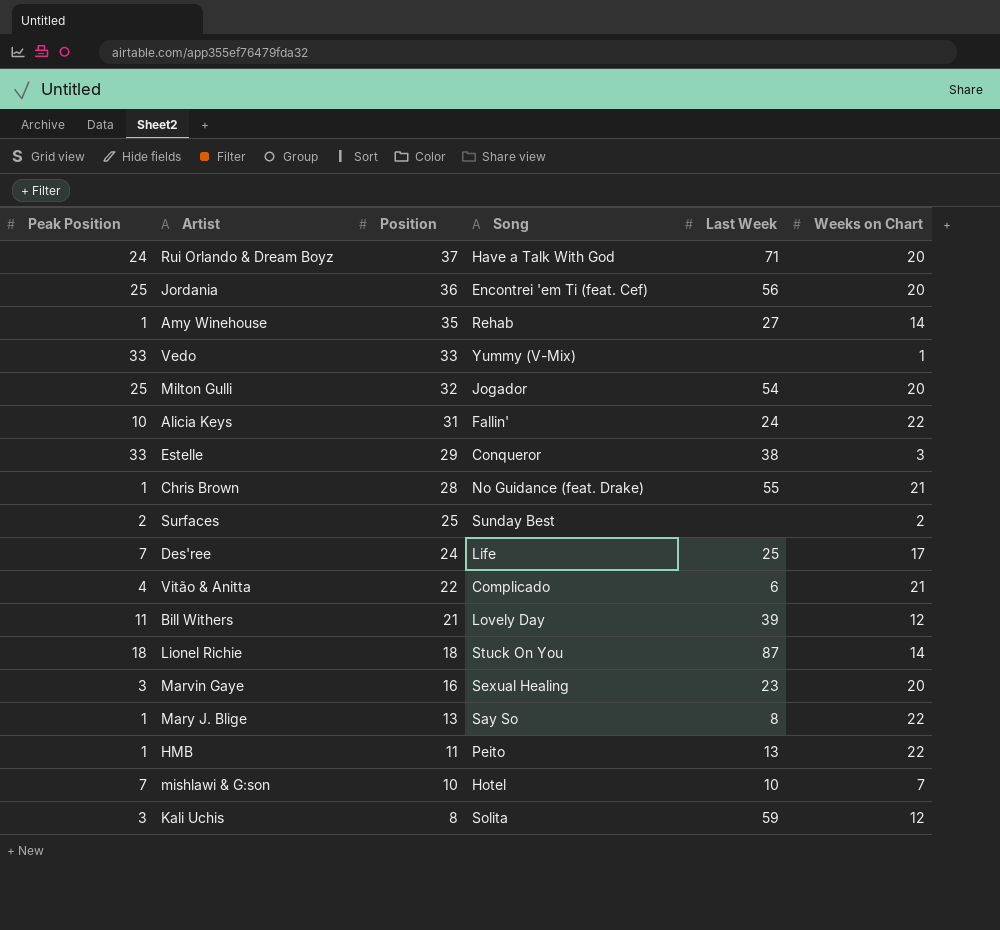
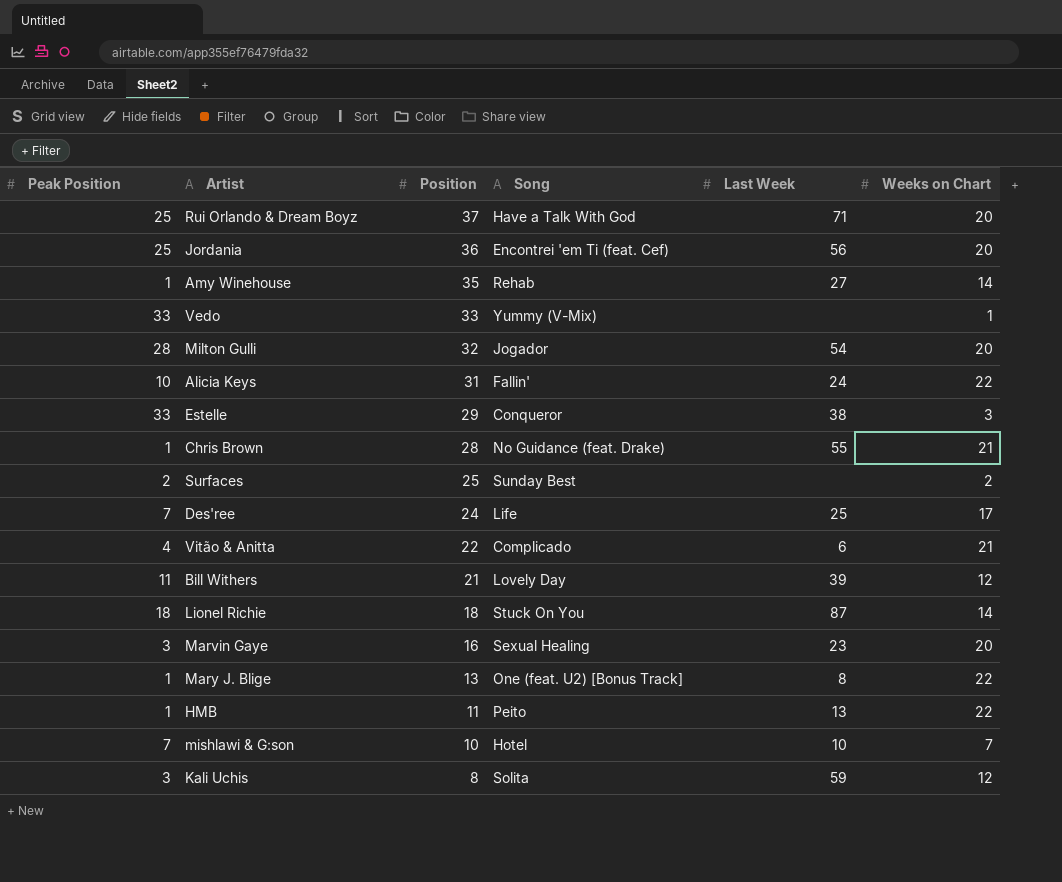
Rui Orlando & Dream Boyz | Peak Position: 24 -> 25
Milton Gulli | Peak Position: 25 -> 28
Mary J. Blige | Song: Say So -> One (feat. U2) [Bonus Track]

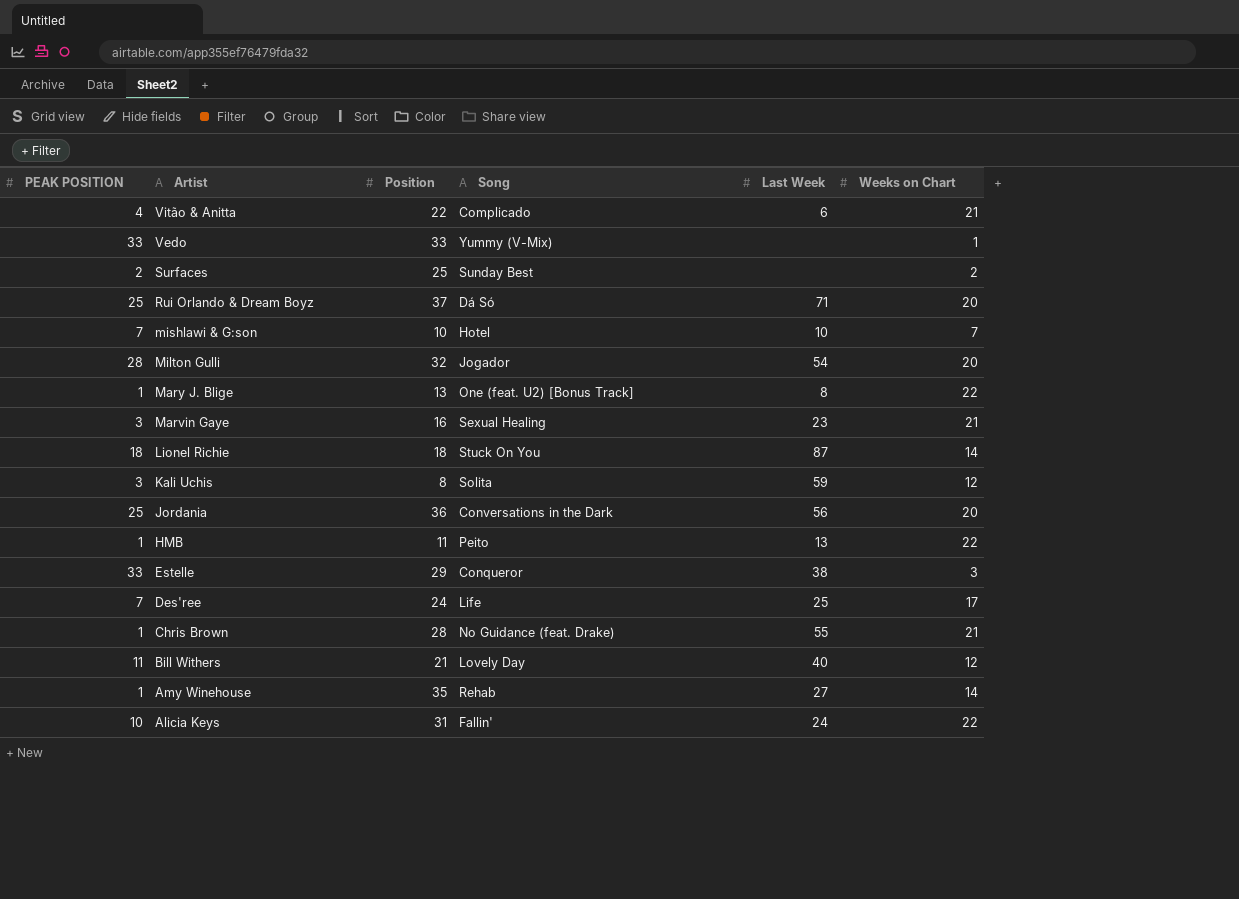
row order: Position descending -> Artist descending
column name: Peak Position -> PEAK POSITION
Rui Orlando & Dream Boyz | Song: Have a Talk With God -> Dá Só
Marvin Gaye | Weeks on Chart: 20 -> 21
Jordania | Song: Encontrei 'em Ti (feat. Cef) -> Conversations in the Dark
Bill Withers | Last Week: 39 -> 40

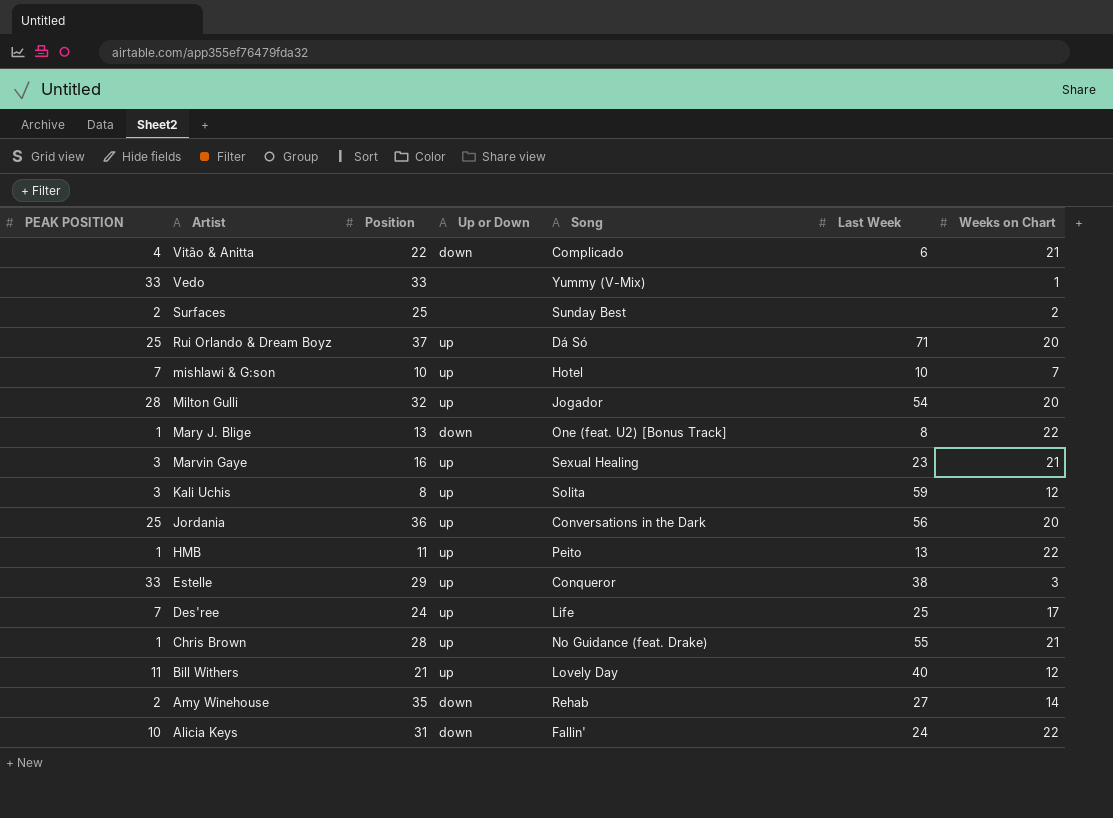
column Up or Down | position: none -> 4
row Lionel Richie: 18 | 18 | Stuck On You | 87 | 14 -> none
Amy Winehouse | PEAK POSITION: 1 -> 2

